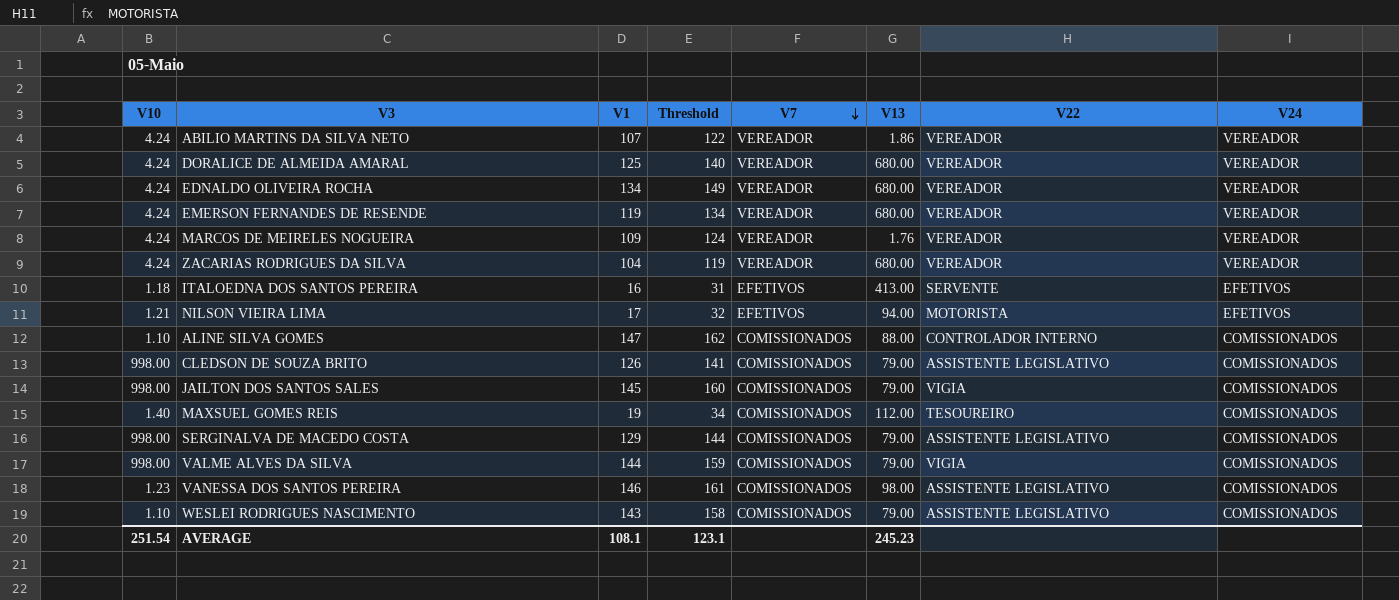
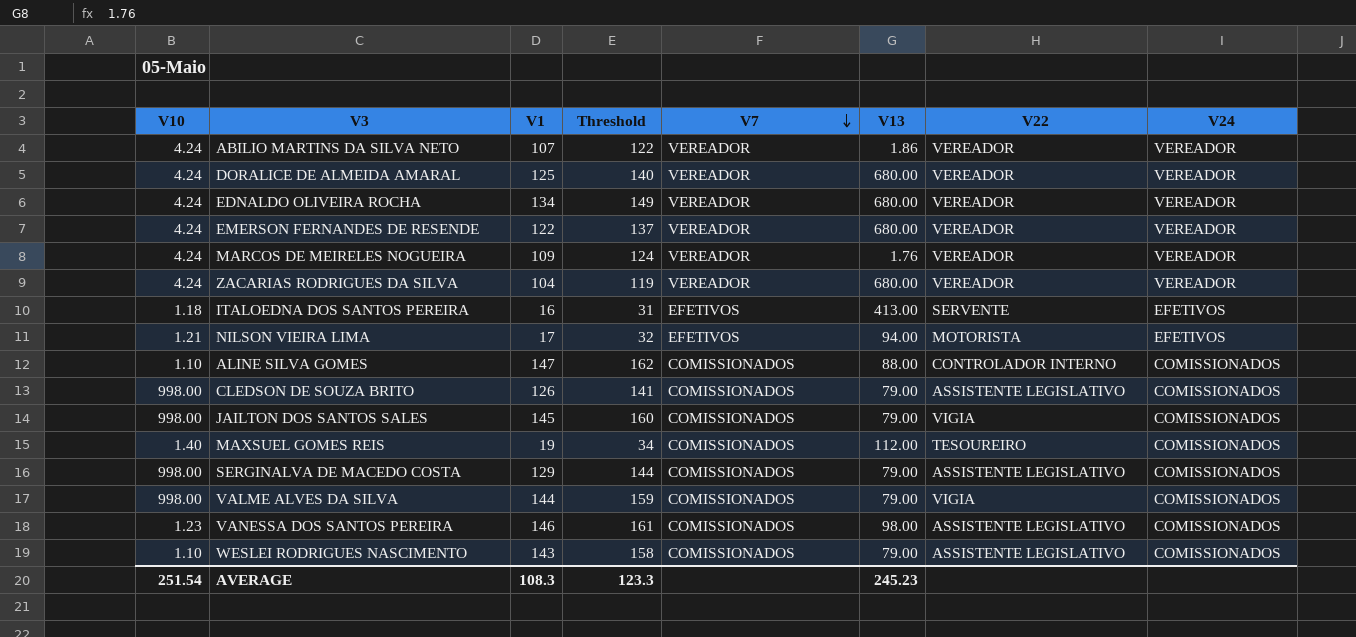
EMERSON FERNANDES DE RESENDE | V1: 119 -> 122
EMERSON FERNANDES DE RESENDE | Threshold: 134 -> 137
AVERAGE | V1: 108.1 -> 108.3
AVERAGE | Threshold: 123.1 -> 123.3

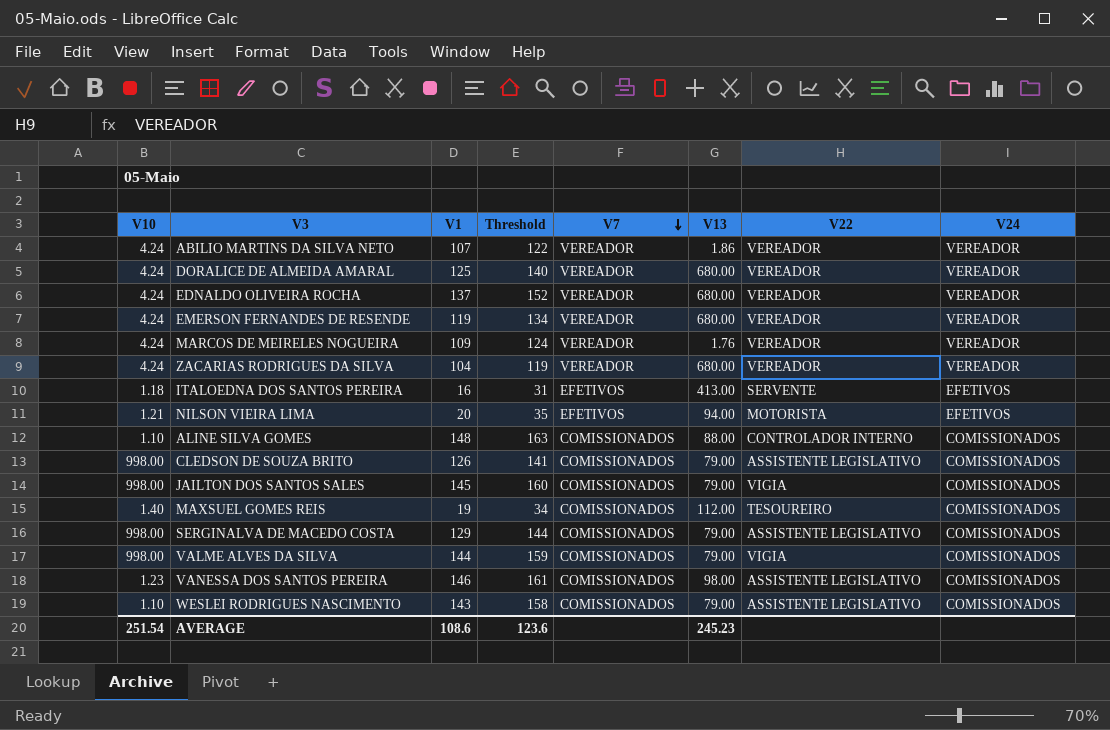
EDNALDO OLIVEIRA ROCHA | V1: 134 -> 137
EDNALDO OLIVEIRA ROCHA | Threshold: 149 -> 152
EMERSON FERNANDES DE RESENDE | V1: 122 -> 119
EMERSON FERNANDES DE RESENDE | Threshold: 137 -> 134
NILSON VIEIRA LIMA | V1: 17 -> 20
NILSON VIEIRA LIMA | Threshold: 32 -> 35
ALINE SILVA GOMES | V1: 147 -> 148
ALINE SILVA GOMES | Threshold: 162 -> 163
AVERAGE | V1: 108.3 -> 108.6
AVERAGE | Threshold: 123.3 -> 123.6

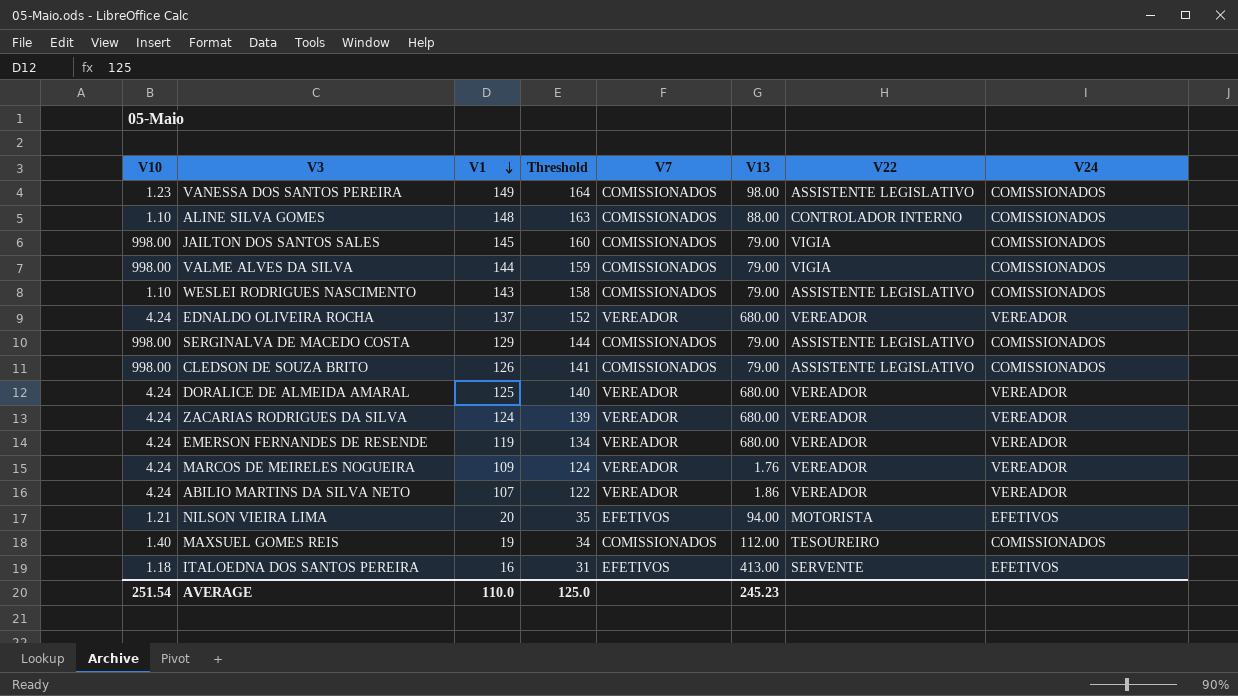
row order: V7 descending -> V1 descending
VANESSA DOS SANTOS PEREIRA | V1: 146 -> 149
VANESSA DOS SANTOS PEREIRA | Threshold: 161 -> 164
ZACARIAS RODRIGUES DA SILVA | V1: 104 -> 124
ZACARIAS RODRIGUES DA SILVA | Threshold: 119 -> 139
AVERAGE | V1: 108.6 -> 110.0
AVERAGE | Threshold: 123.6 -> 125.0

